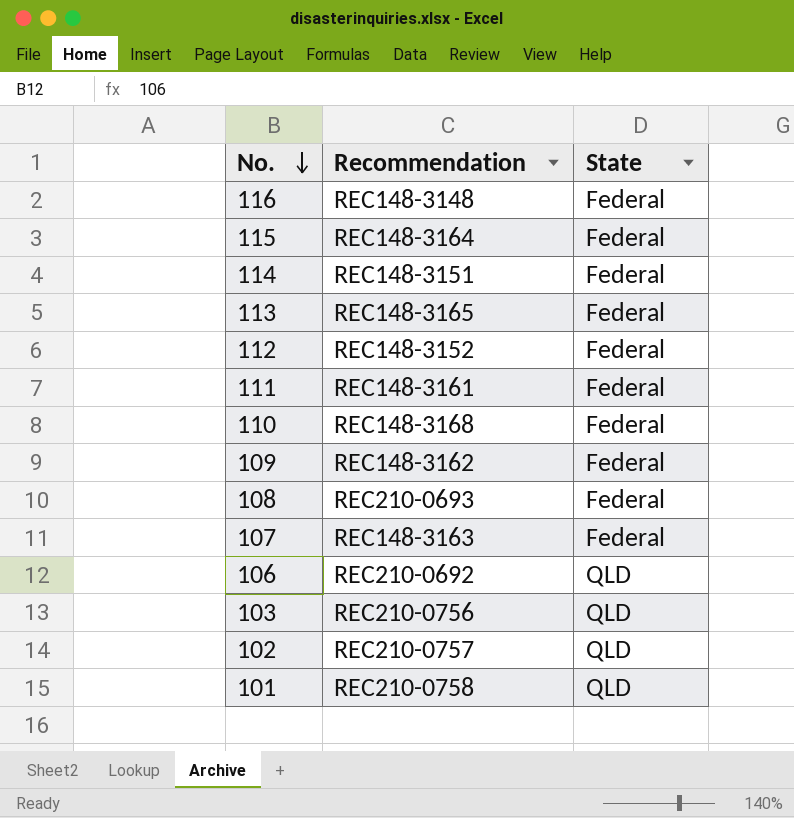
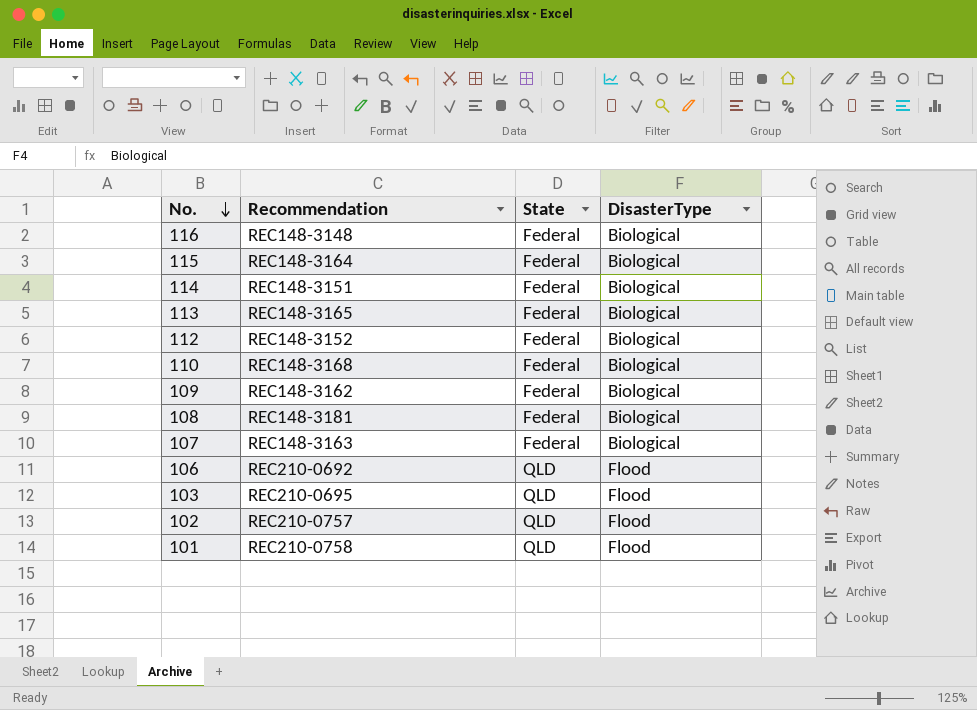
column DisasterType | position: none -> 4
row 111: REC148-3161 | Federal -> none
108 | Recommendation: REC210-0693 -> REC148-3181
103 | Recommendation: REC210-0756 -> REC210-0695

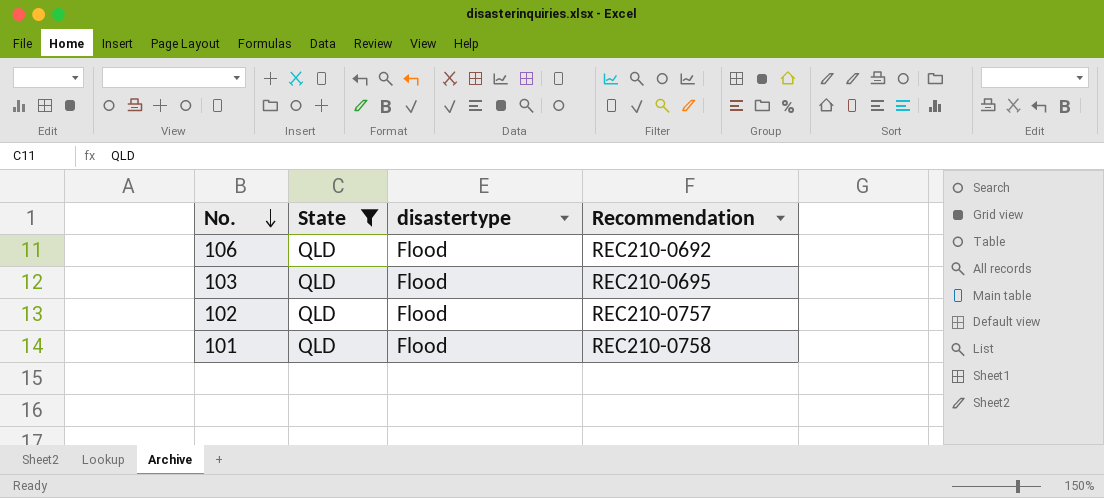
filter: none -> State = QLD
column name: DisasterType -> disastertype
column Recommendation | position: 2 -> 4

